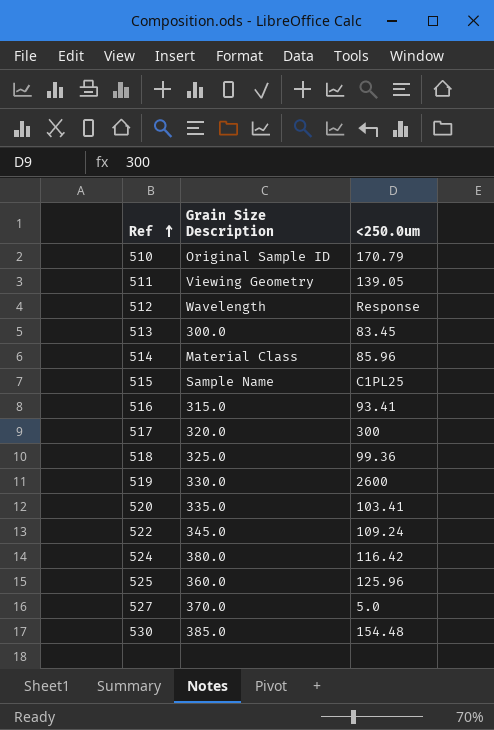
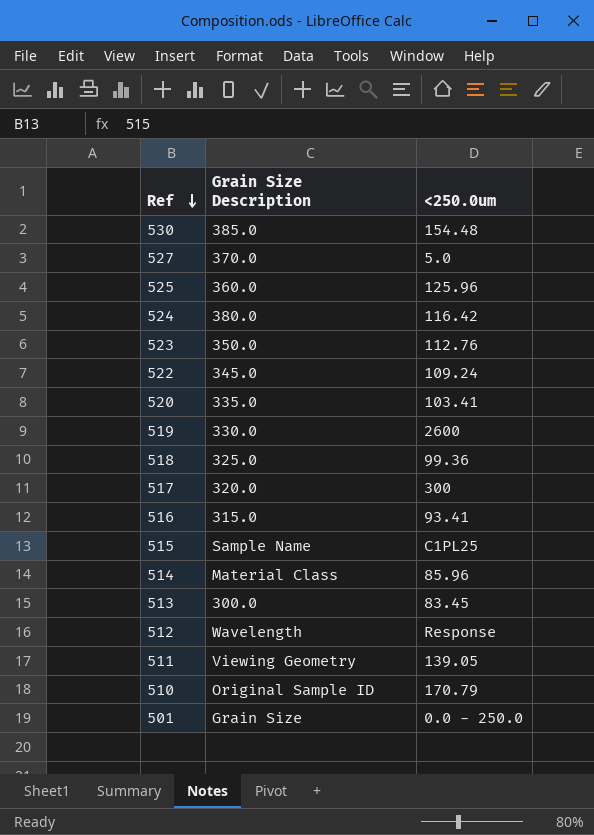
row order: Ref ascending -> Ref descending
row 523: none -> 350.0 | 112.76
row 501: none -> Grain Size | 0.0 - 250.0

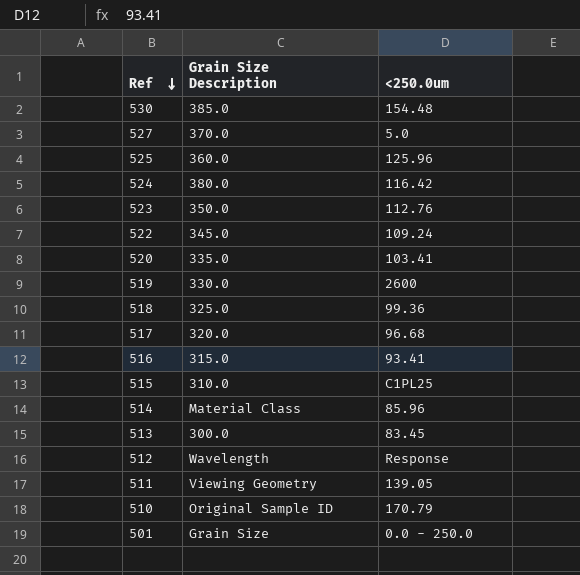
517 | <250.0um: 300 -> 96.68
515 | Grain Size Description: Sample Name -> 310.0

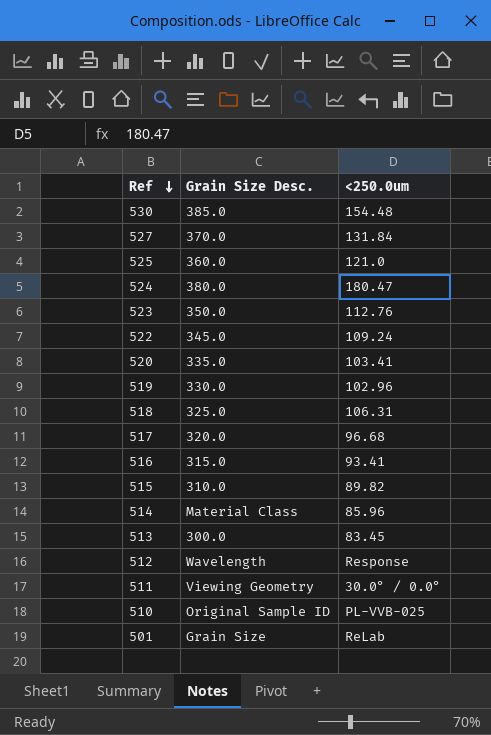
column name: Grain Size Description -> Grain Size Desc.
527 | <250.0um: 5.0 -> 131.84
525 | <250.0um: 125.96 -> 121.0
524 | <250.0um: 116.42 -> 180.47
519 | <250.0um: 2600 -> 102.96
518 | <250.0um: 99.36 -> 106.31
515 | <250.0um: C1PL25 -> 89.82
511 | <250.0um: 139.05 -> 30.0° / 0.0°
510 | <250.0um: 170.79 -> PL-VVB-025
501 | <250.0um: 0.0 - 250.0 -> ReLab

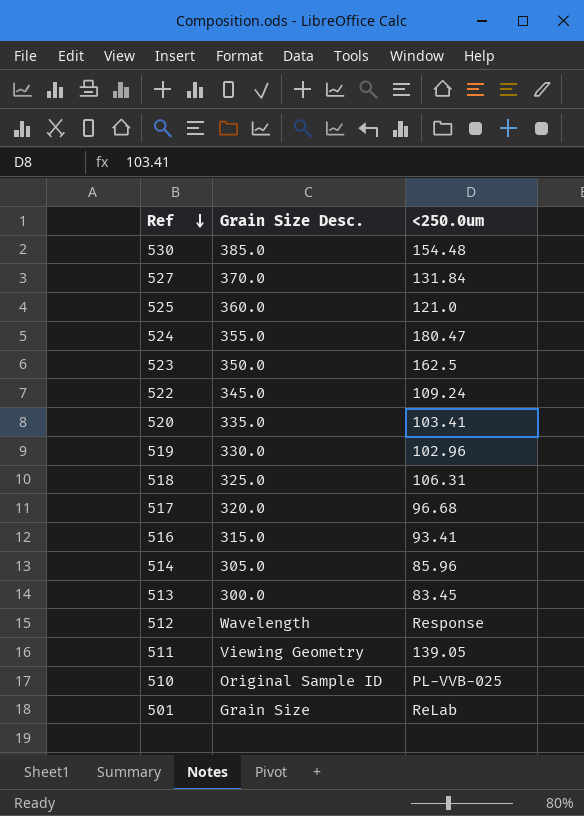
row 515: 310.0 | 89.82 -> none
524 | Grain Size Desc.: 380.0 -> 355.0
523 | <250.0um: 112.76 -> 162.5
514 | Grain Size Desc.: Material Class -> 305.0
511 | <250.0um: 30.0° / 0.0° -> 139.05

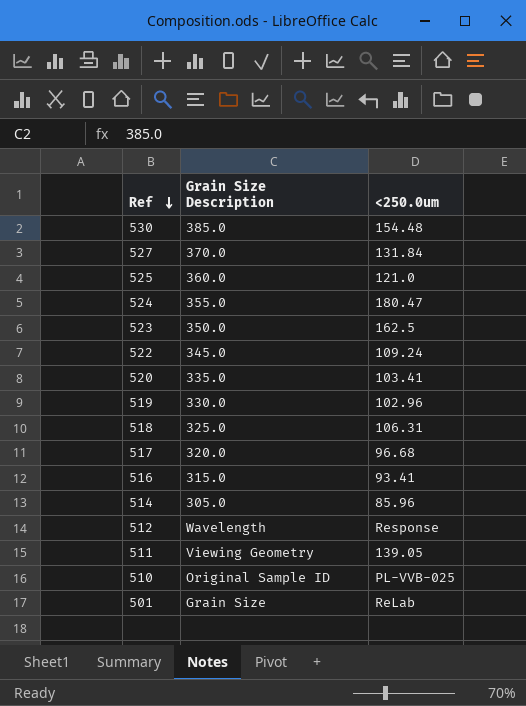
column name: Grain Size Desc. -> Grain Size Description
row 513: 300.0 | 83.45 -> none

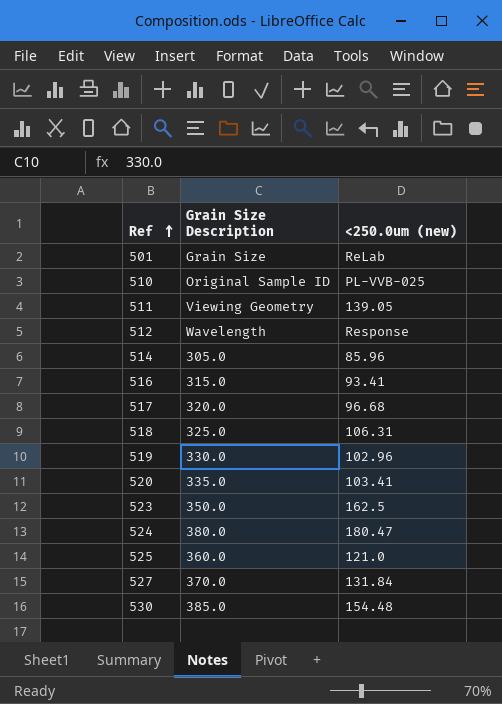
row order: Ref descending -> Ref ascending
column name: <250.0um -> <250.0um (new)
row 522: 345.0 | 109.24 -> none
524 | Grain Size Description: 355.0 -> 380.0

